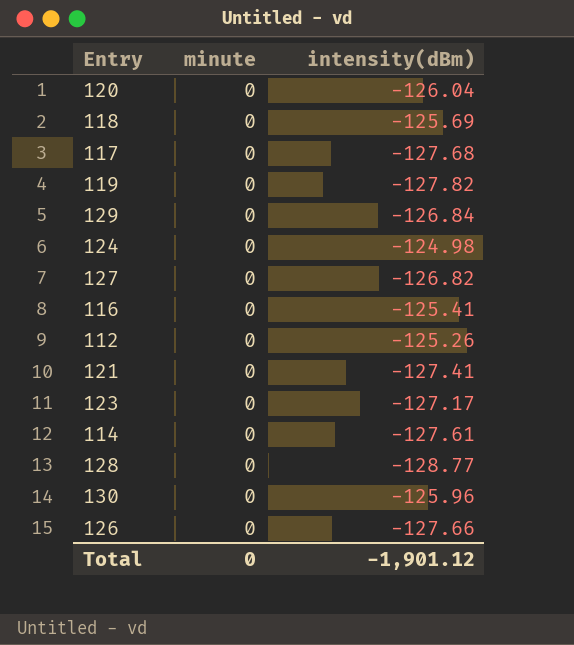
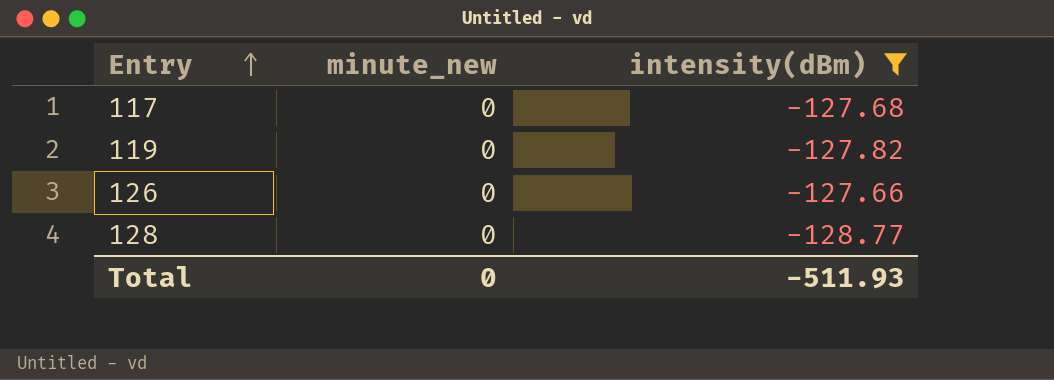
filter: none -> intensity(dBm) <= -127.66
row order: none -> Entry ascending
column name: minute -> minute_new
Total | intensity(dBm): -1,901.12 -> -511.93

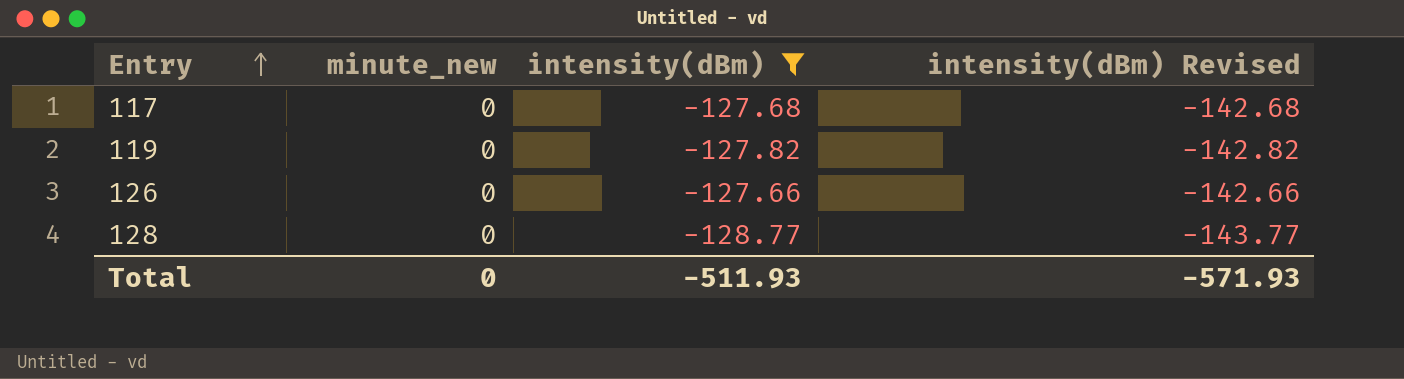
column intensity(dBm) Revised | formula: none -> [intensity(dBm)] - 15

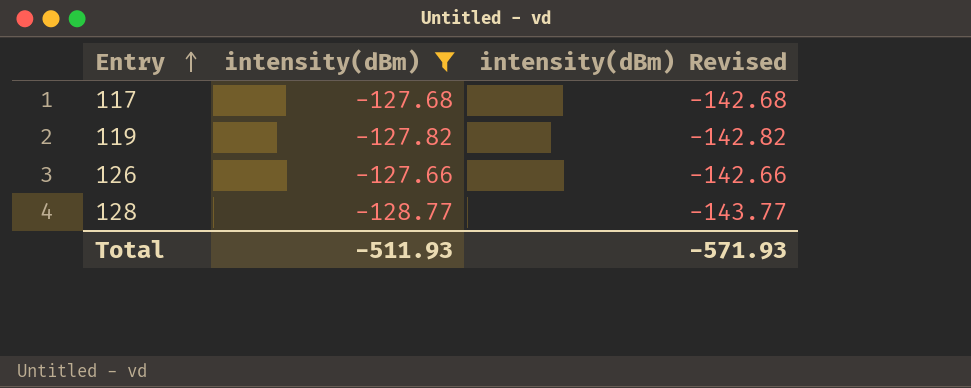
column minute_new | position: 2 -> none

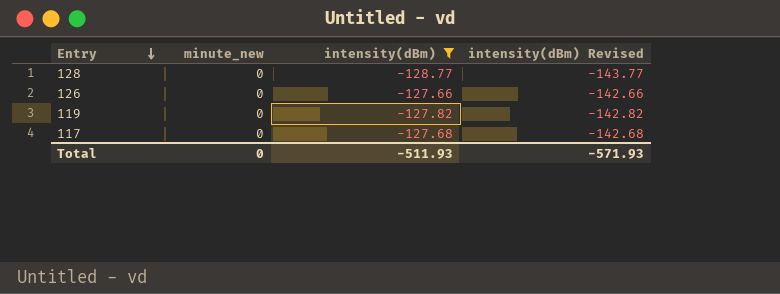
row order: Entry ascending -> Entry descending
column minute_new | position: none -> 2

